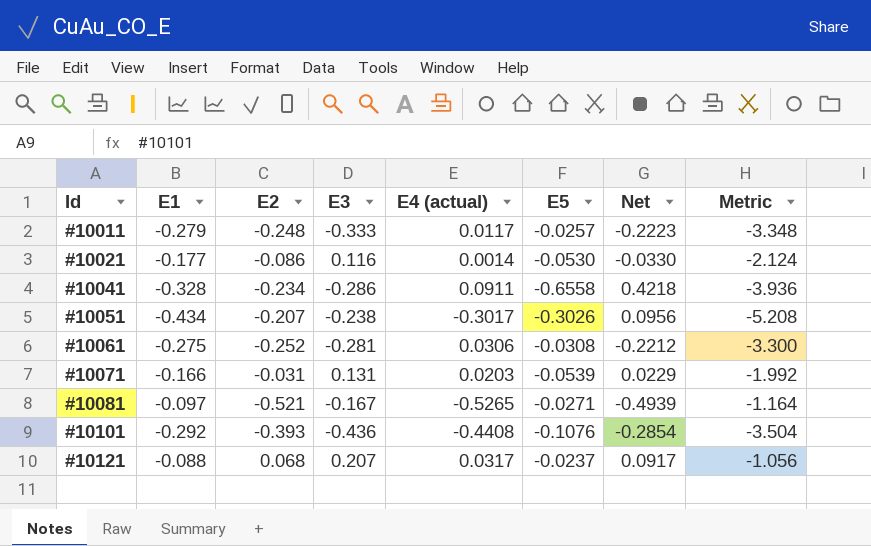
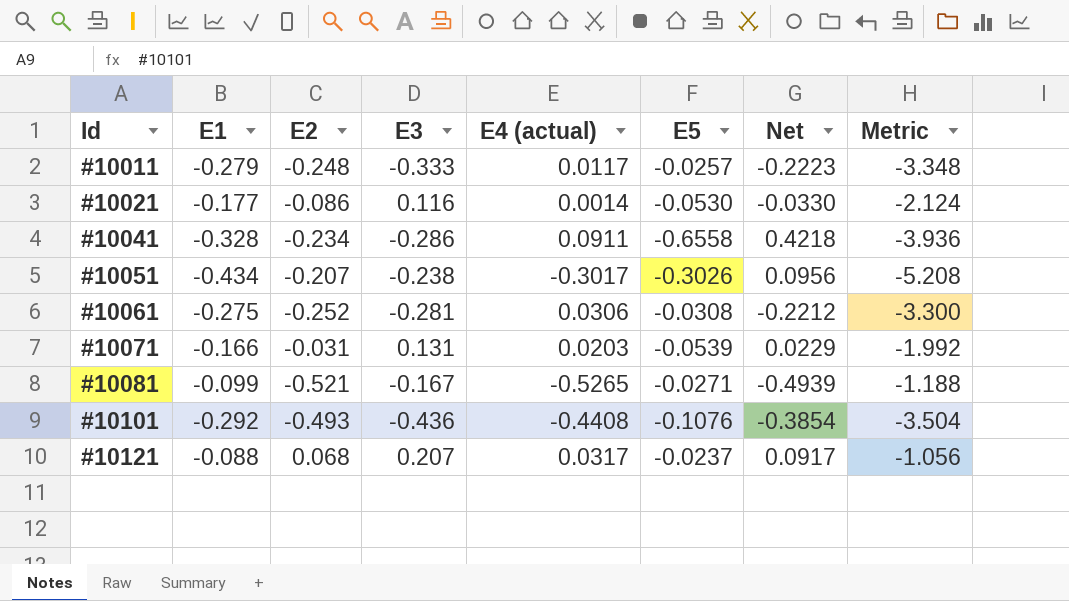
#10081 | E1: -0.097 -> -0.099
#10081 | Metric: -1.164 -> -1.188
#10101 | E2: -0.393 -> -0.493
#10101 | Net: -0.2854 -> -0.3854

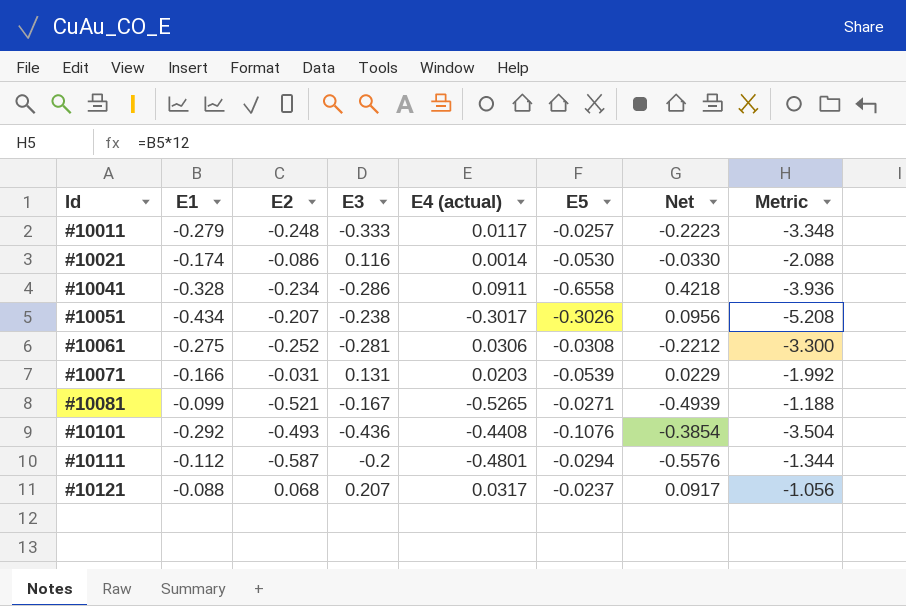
#10021 | E1: -0.177 -> -0.174
#10021 | Metric: -2.124 -> -2.088
row #10111: none -> -0.112 | -0.587 | -0.2 | -0.4801 | -0.0294 | -0.5576 | -1.344

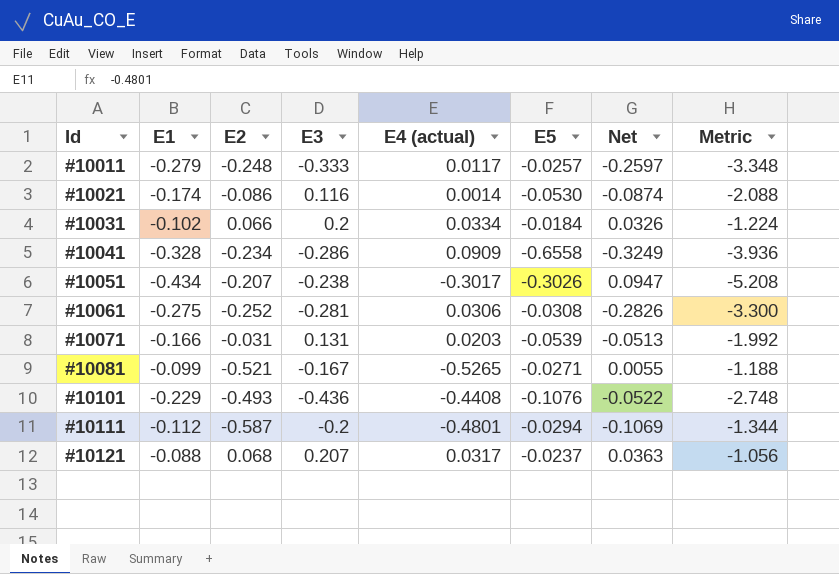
column Net | formula: [E2] - [E5] -> [E2] - [E4 (actual)]
row #10031: none -> -0.102 | 0.066 | 0.2 | 0.0334 | -0.0184 | 0.0326 | -1.224
#10041 | E4 (actual): 0.0911 -> 0.0909
#10101 | E1: -0.292 -> -0.229
#10101 | Metric: -3.504 -> -2.748

